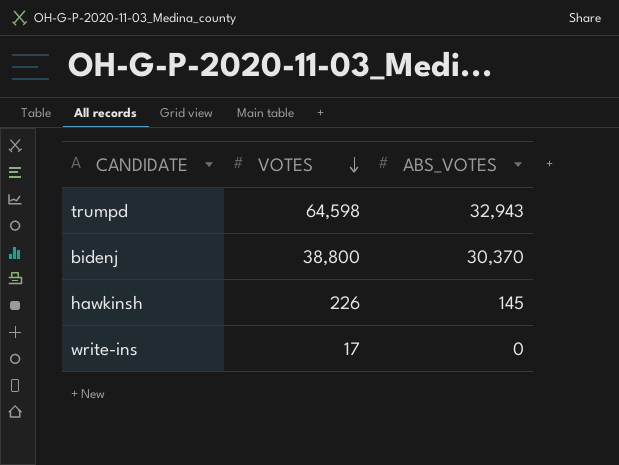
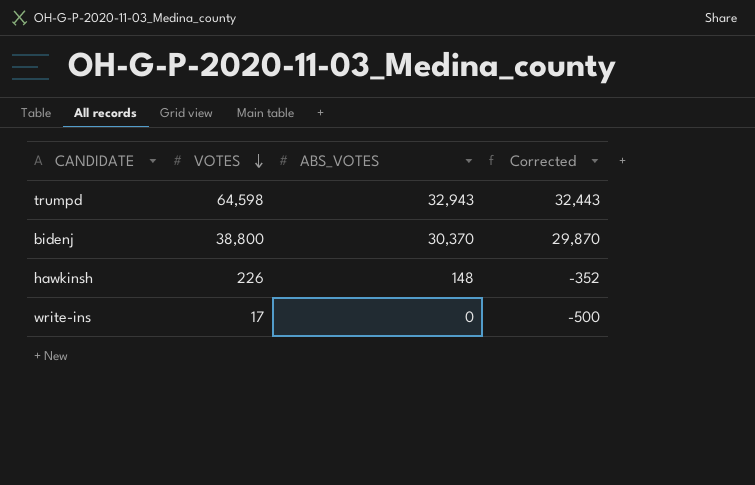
column Corrected | formula: none -> [ABS_VOTES] - 500
hawkinsh | ABS_VOTES: 145 -> 148

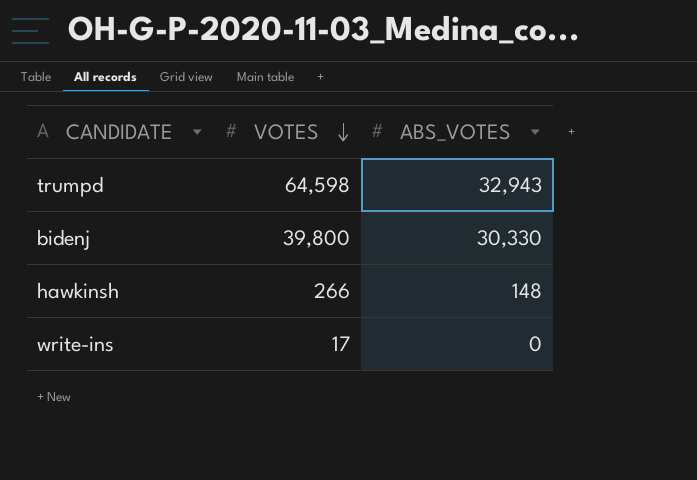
column Corrected | formula: [ABS_VOTES] - 500 -> none
bidenj | VOTES: 38,800 -> 39,800
bidenj | ABS_VOTES: 30,370 -> 30,330
hawkinsh | VOTES: 226 -> 266

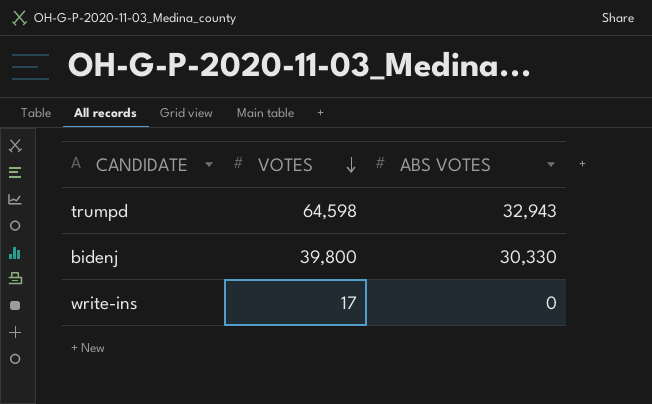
column name: ABS_VOTES -> ABS VOTES
row hawkinsh: 266 | 148 -> none

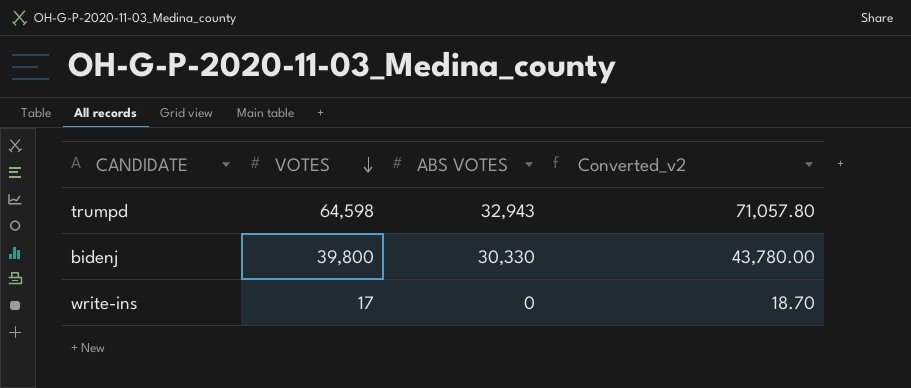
column Converted_v2 | formula: none -> [VOTES] * 1.1

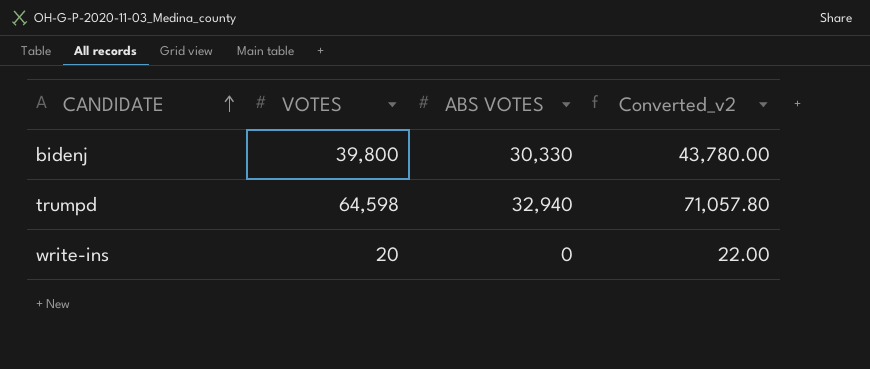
row order: VOTES descending -> CANDIDATE ascending
trumpd | ABS VOTES: 32,943 -> 32,940
write-ins | VOTES: 17 -> 20
write-ins | Converted_v2: 18.70 -> 22.00

